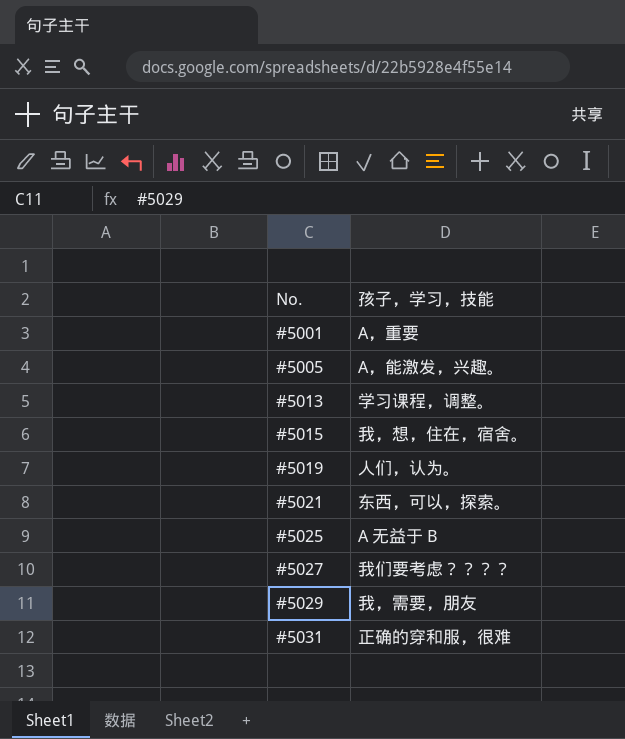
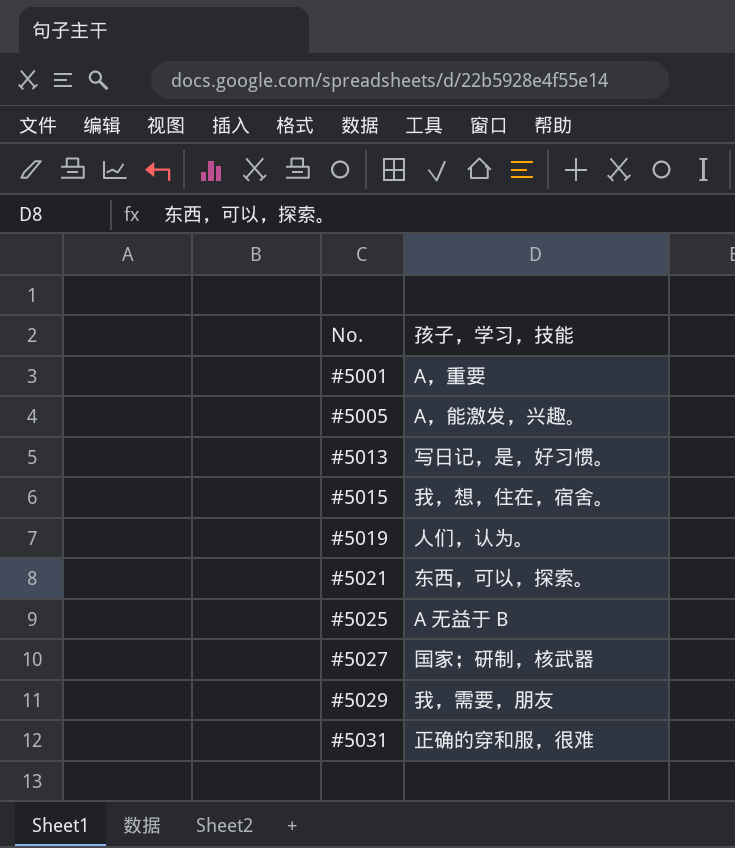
#5013 | 孩子，学习，技能: 学习课程，调整。 -> 写日记，是，好习惯。
#5027 | 孩子，学习，技能: 我们要考虑？？？？ -> 国家；研制，核武器

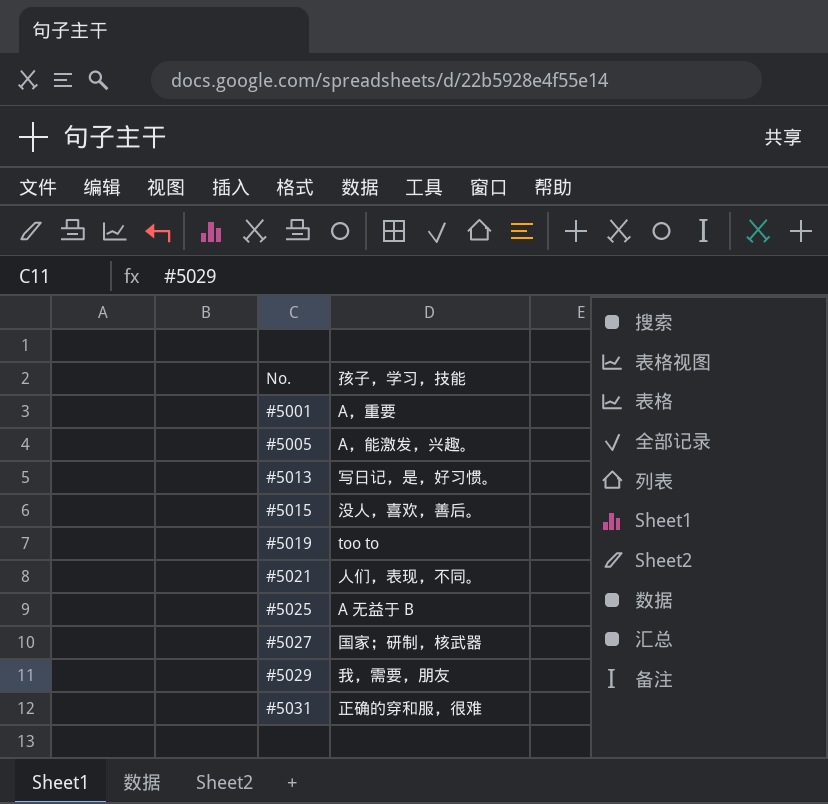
#5015 | 孩子，学习，技能: 我，想，住在，宿舍。 -> 没人，喜欢，善后。
#5019 | 孩子，学习，技能: 人们，认为。 -> too to
#5021 | 孩子，学习，技能: 东西，可以，探索。 -> 人们，表现，不同。

